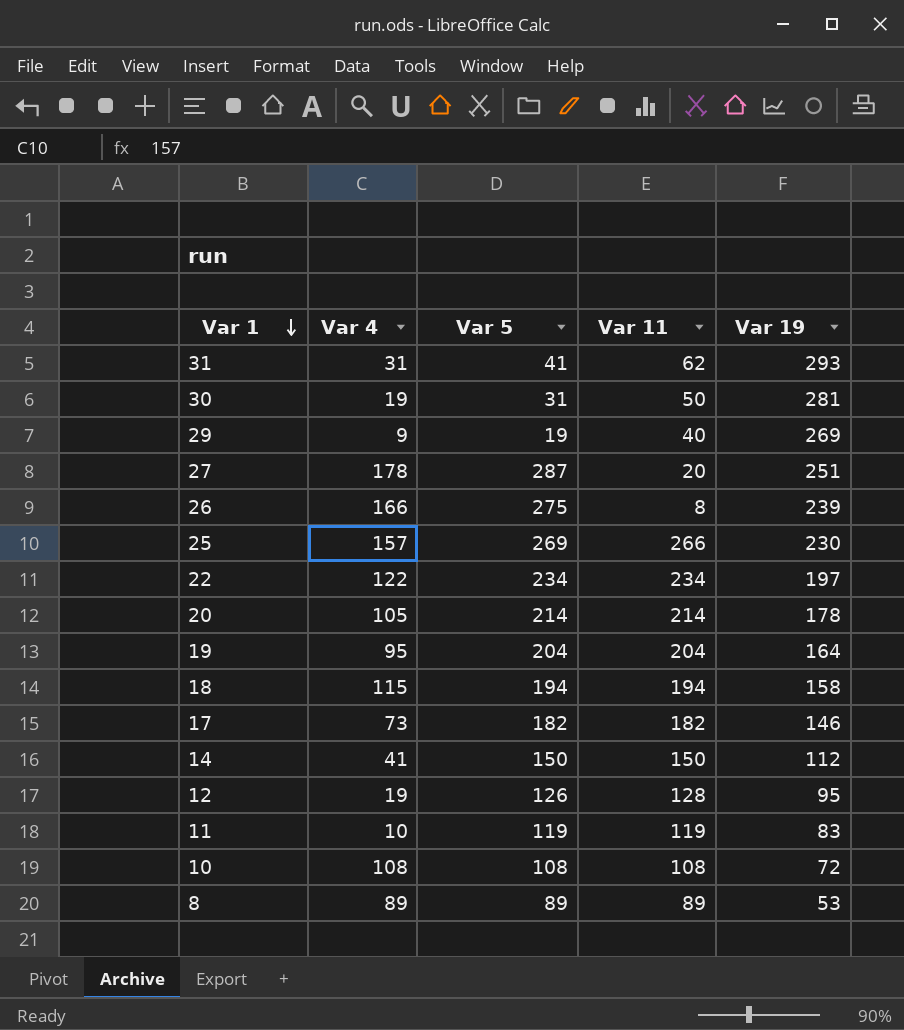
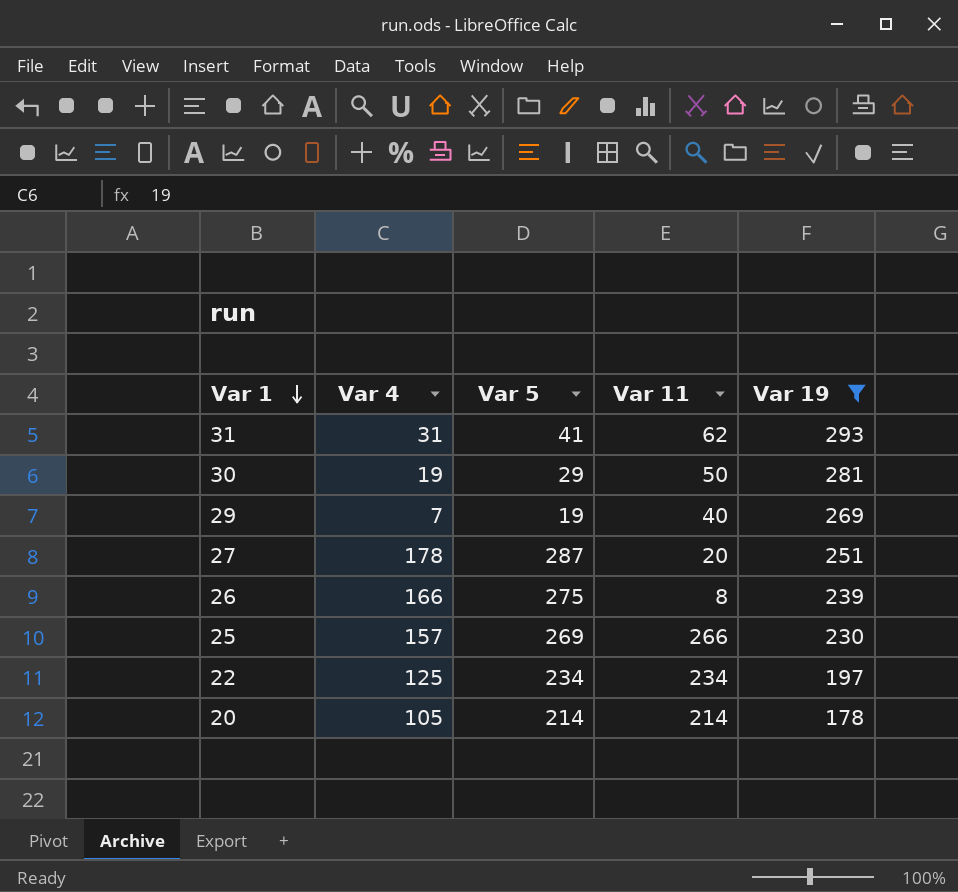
filter: none -> Var 19 >= 178
30 | Var 5: 31 -> 29
29 | Var 4: 9 -> 7
22 | Var 4: 122 -> 125

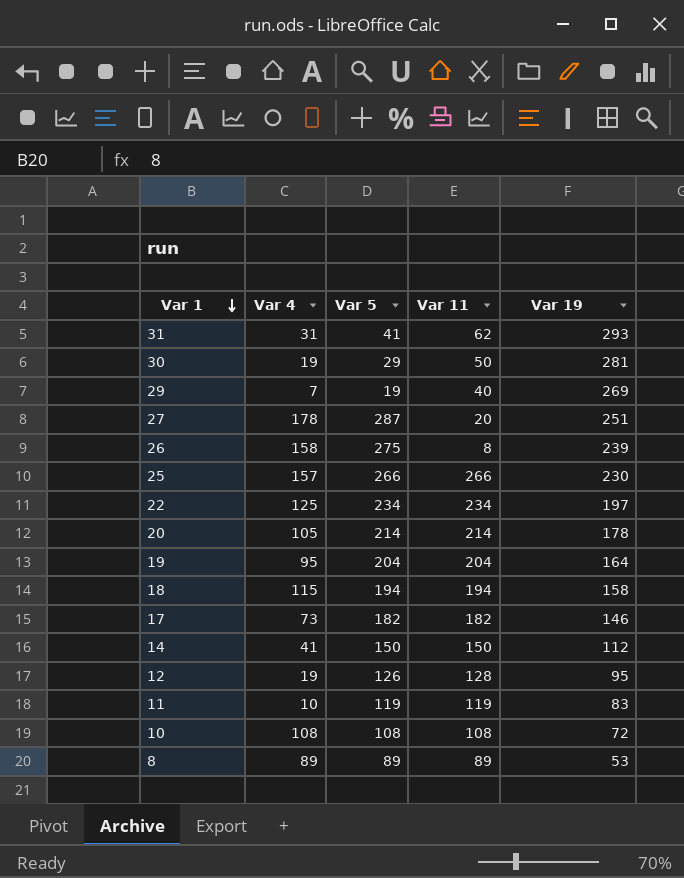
filter: Var 19 >= 178 -> none
26 | Var 4: 166 -> 158
25 | Var 5: 269 -> 266

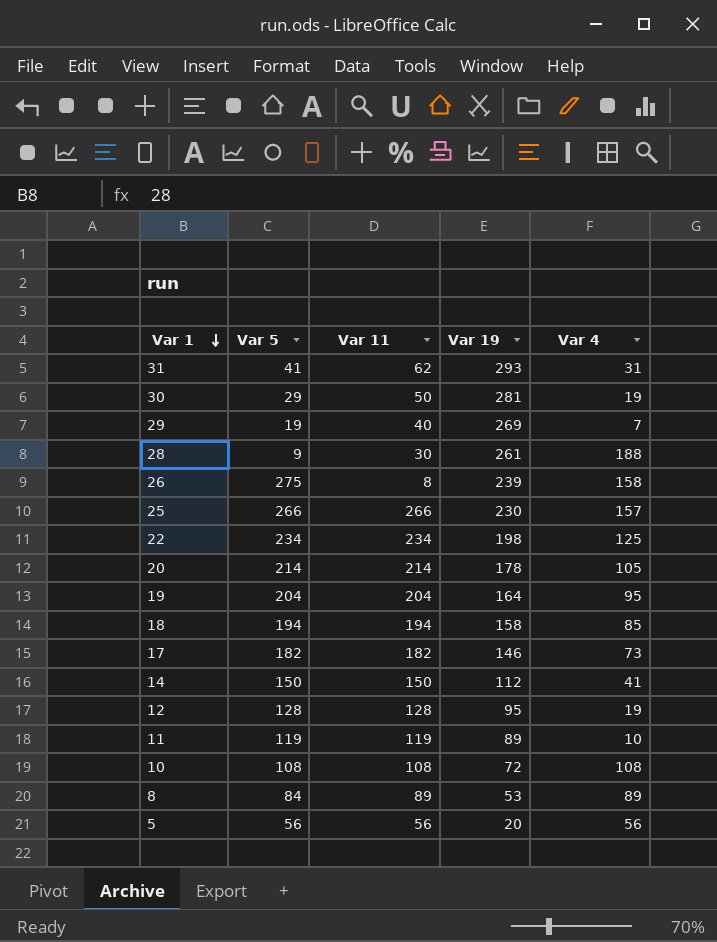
column Var 4 | position: 2 -> 5
row 27: 178 | 287 | 20 | 251 -> none
row 28: none -> 9 | 30 | 261 | 188
22 | Var 19: 197 -> 198
18 | Var 4: 115 -> 85
12 | Var 5: 126 -> 128
11 | Var 19: 83 -> 89
8 | Var 5: 89 -> 84
row 5: none -> 56 | 56 | 20 | 56

